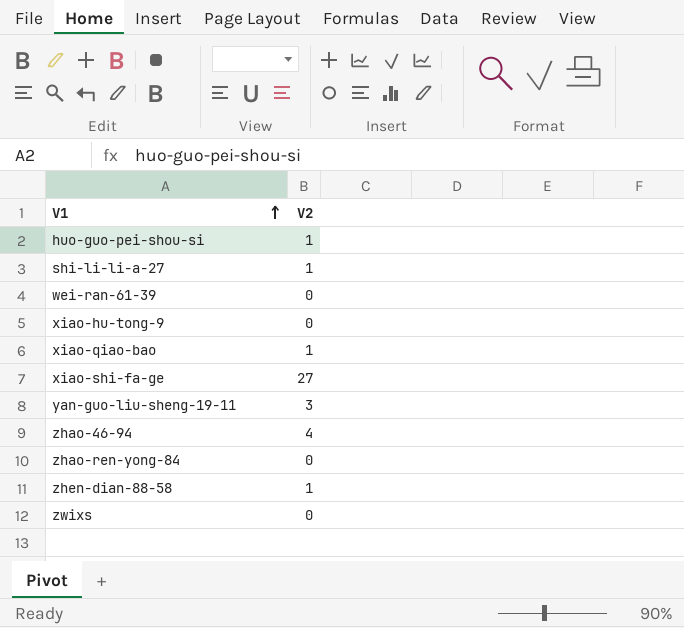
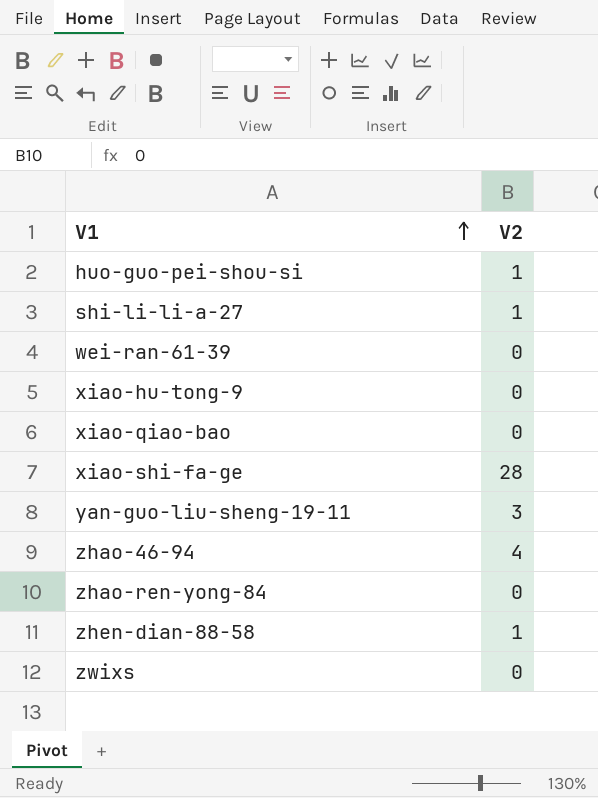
xiao-qiao-bao | V2: 1 -> 0
xiao-shi-fa-ge | V2: 27 -> 28

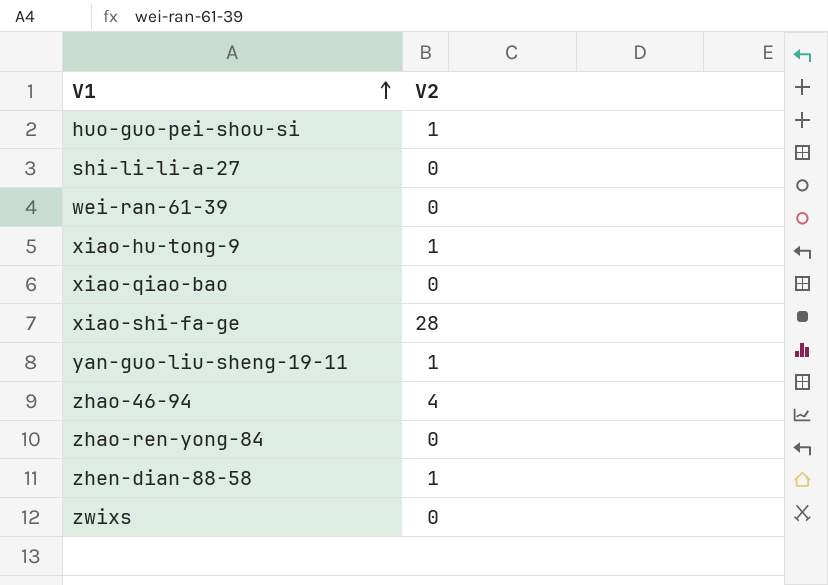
shi-li-li-a-27 | V2: 1 -> 0
xiao-hu-tong-9 | V2: 0 -> 1
yan-guo-liu-sheng-19-11 | V2: 3 -> 1

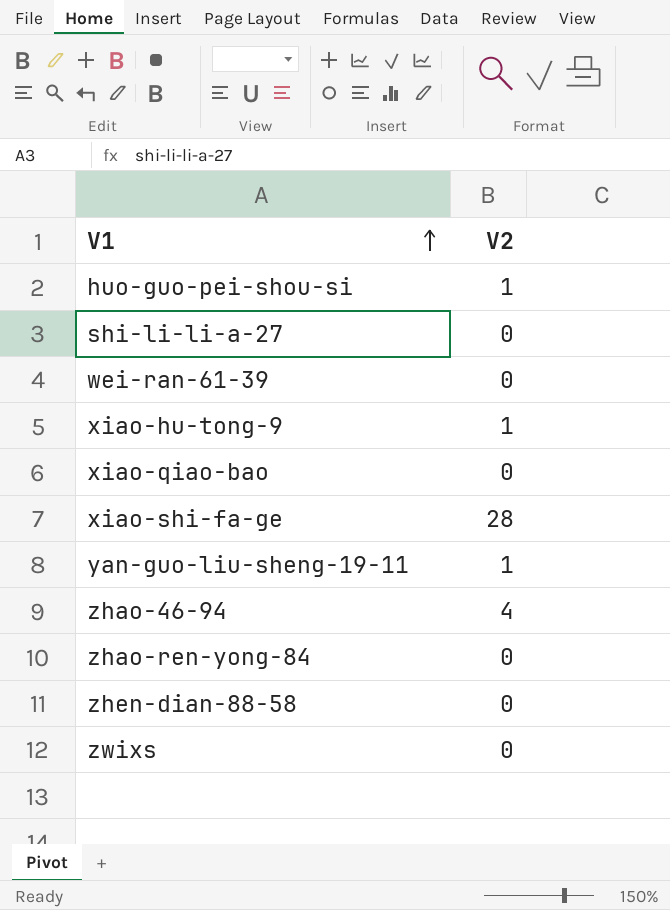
zhen-dian-88-58 | V2: 1 -> 0

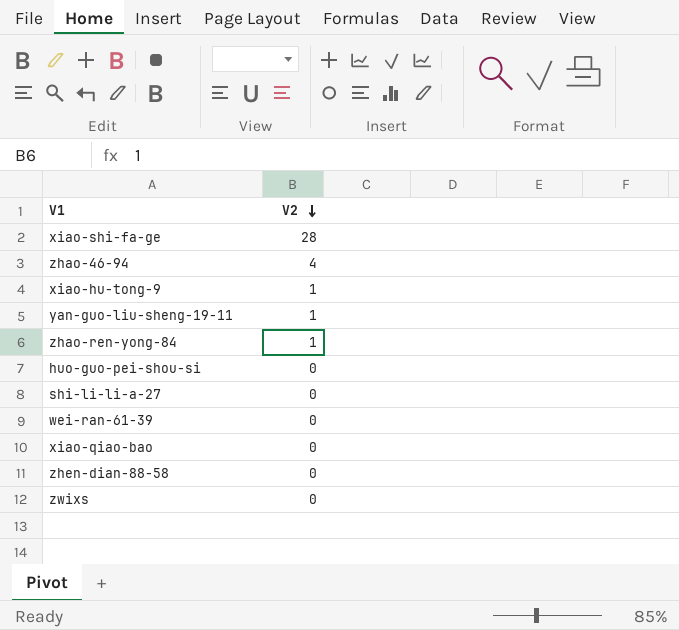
row order: V1 ascending -> V2 descending
zhao-ren-yong-84 | V2: 0 -> 1
huo-guo-pei-shou-si | V2: 1 -> 0

